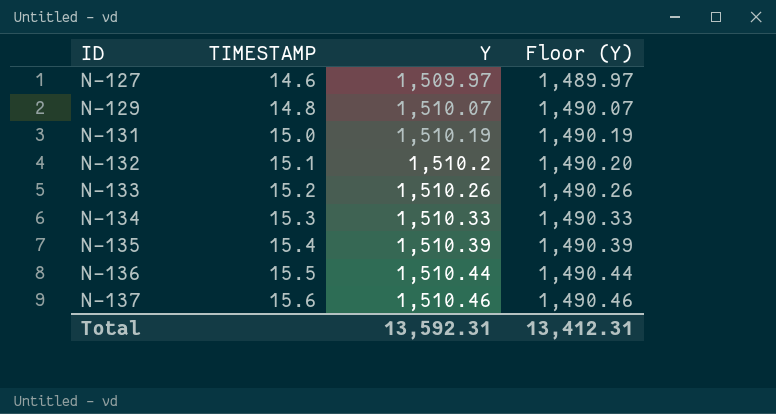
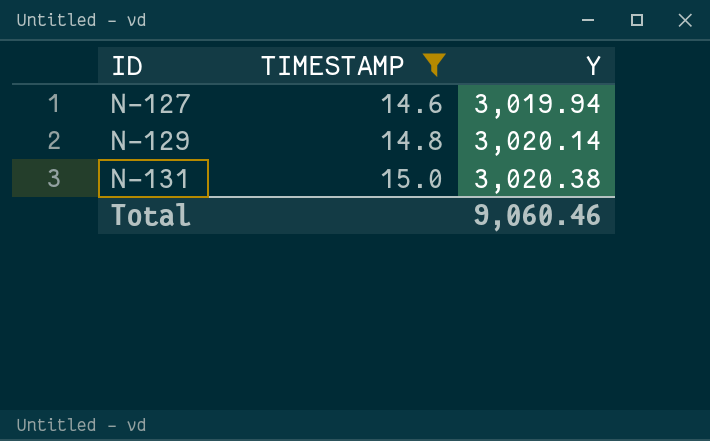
filter: none -> TIMESTAMP <= 15.0
column Floor (Y) | formula: [Y] - 20 -> none
N-127 | Y: 1,509.97 -> 3,019.94
N-129 | Y: 1,510.07 -> 3,020.14
N-131 | Y: 1,510.19 -> 3,020.38
Total | Y: 13,592.31 -> 9,060.46

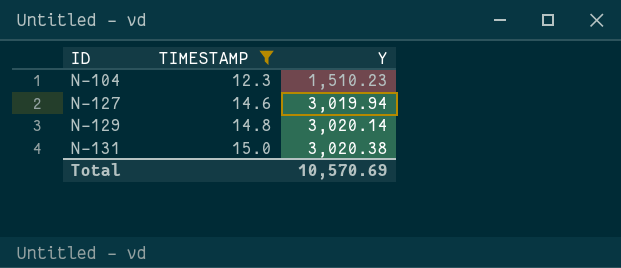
row N-104: none -> 12.3 | 1,510.23
Total | Y: 9,060.46 -> 10,570.69

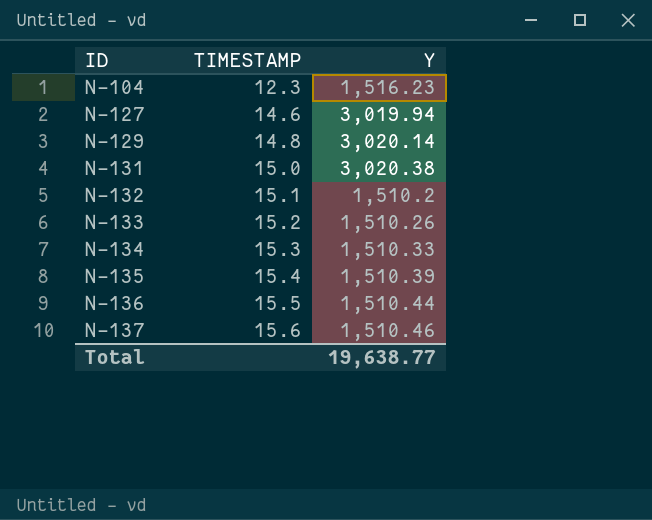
filter: TIMESTAMP <= 15.0 -> none
N-104 | Y: 1,510.23 -> 1,516.23
Total | Y: 10,570.69 -> 19,638.77

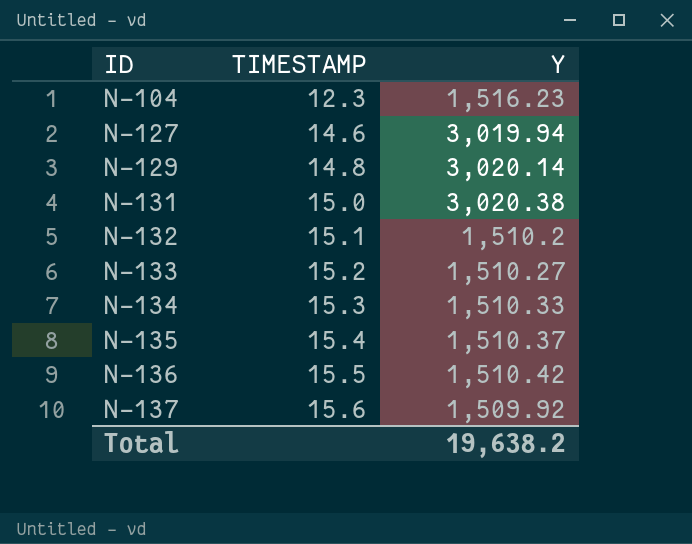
N-133 | Y: 1,510.26 -> 1,510.27
N-135 | Y: 1,510.39 -> 1,510.37
N-136 | Y: 1,510.44 -> 1,510.42
N-137 | Y: 1,510.46 -> 1,509.92
Total | Y: 19,638.77 -> 19,638.2

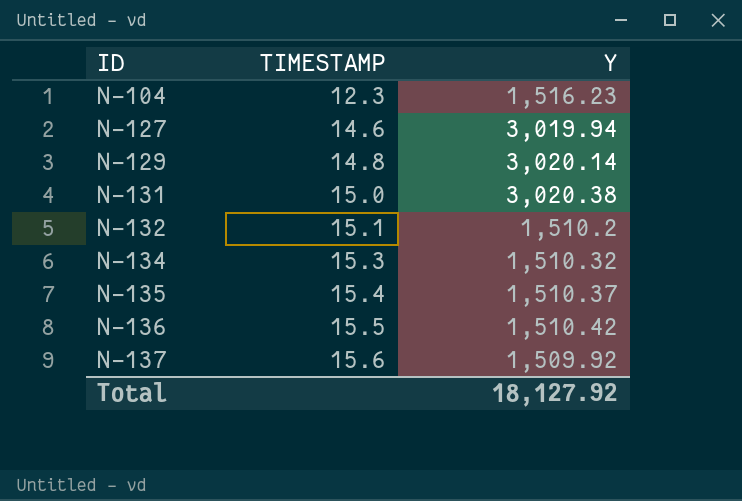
row N-133: 15.2 | 1,510.27 -> none
N-134 | Y: 1,510.33 -> 1,510.32
Total | Y: 19,638.2 -> 18,127.92

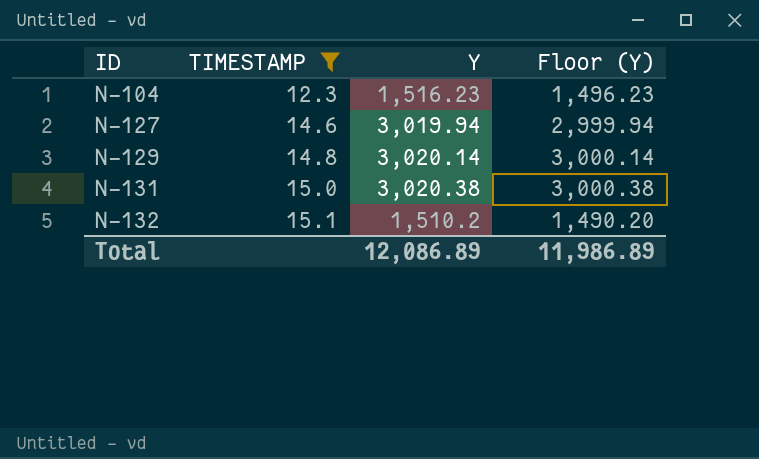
filter: none -> TIMESTAMP <= 15.1
column Floor (Y) | formula: none -> [Y] - 20
Total | Y: 18,127.92 -> 12,086.89

